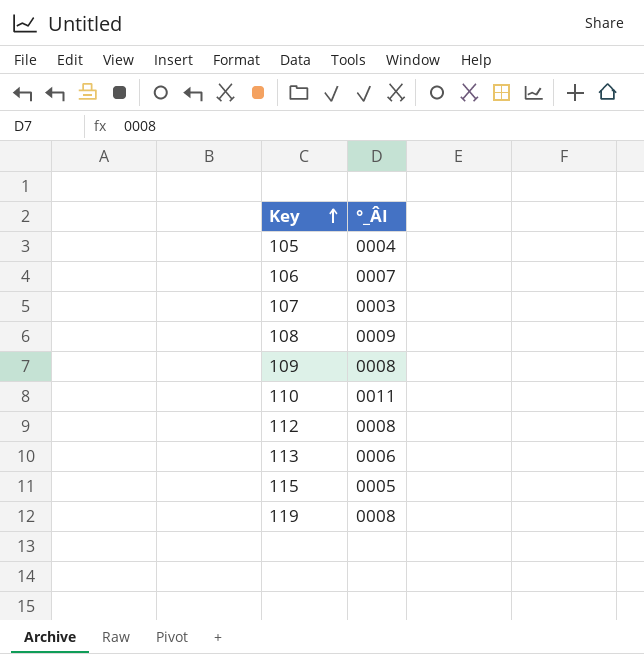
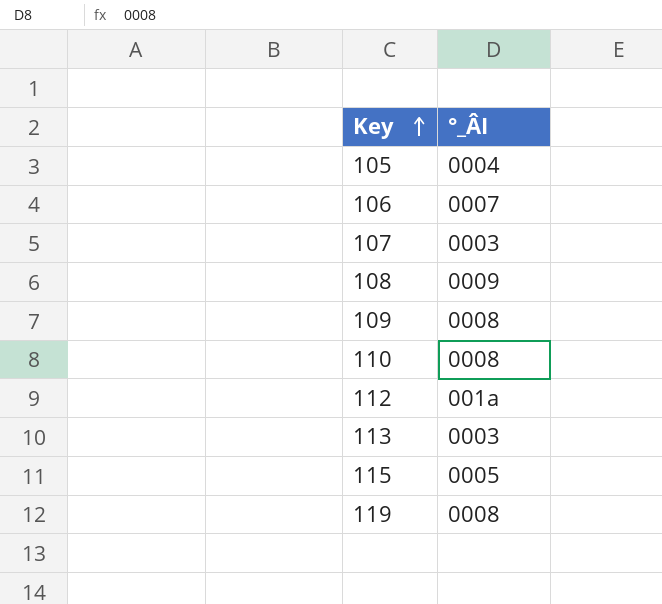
110 | °_ÂI: 0011 -> 0008
112 | °_ÂI: 0008 -> 001a
113 | °_ÂI: 0006 -> 0003

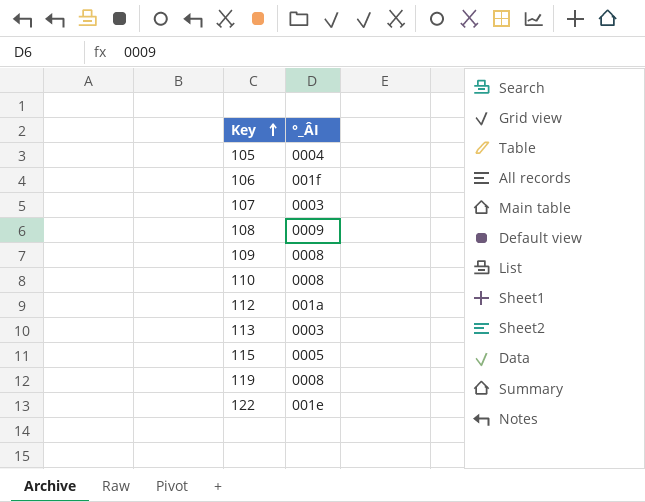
106 | °_ÂI: 0007 -> 001f
row 122: none -> 001e

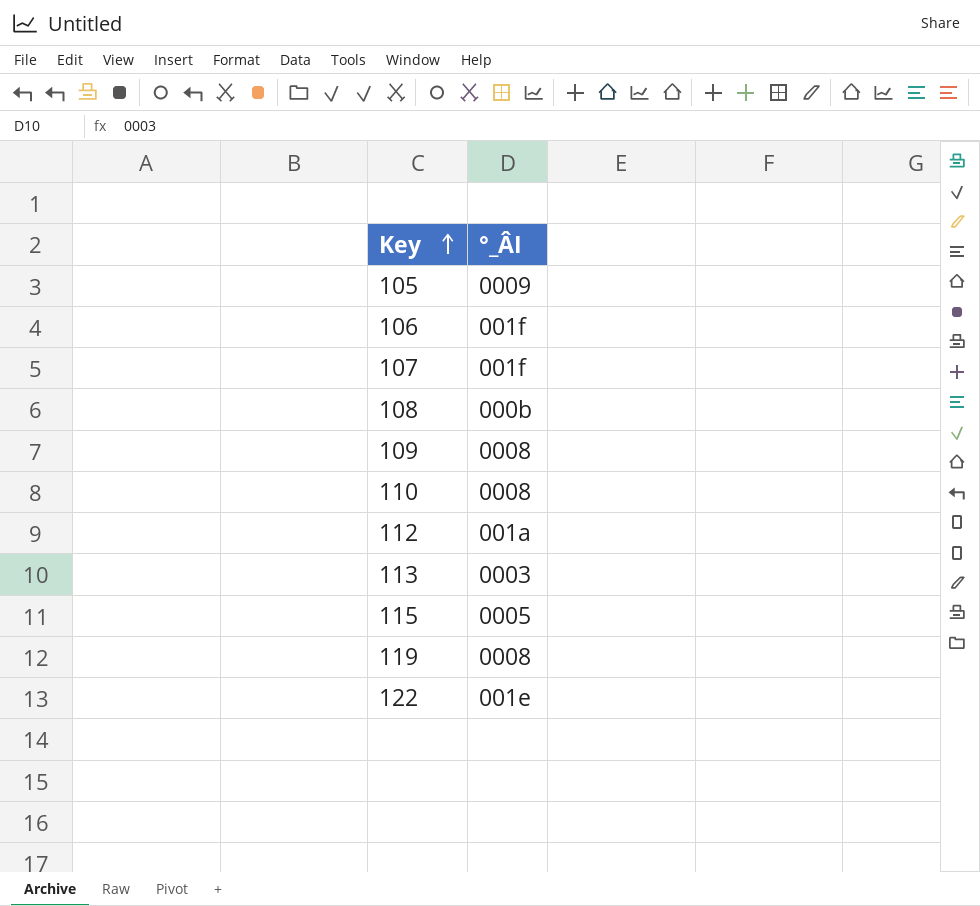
105 | °_ÂI: 0004 -> 0009
107 | °_ÂI: 0003 -> 001f
108 | °_ÂI: 0009 -> 000b

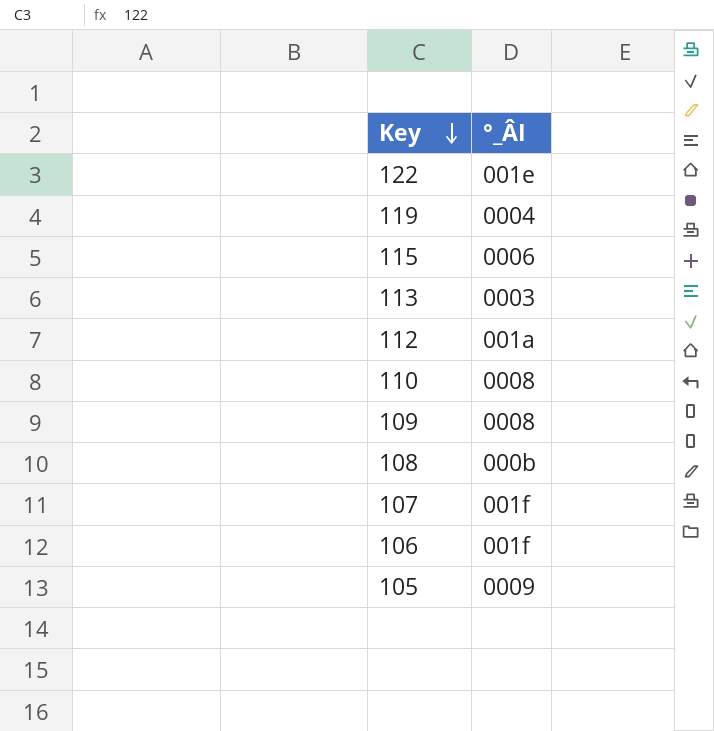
row order: Key ascending -> Key descending
119 | °_ÂI: 0008 -> 0004
115 | °_ÂI: 0005 -> 0006

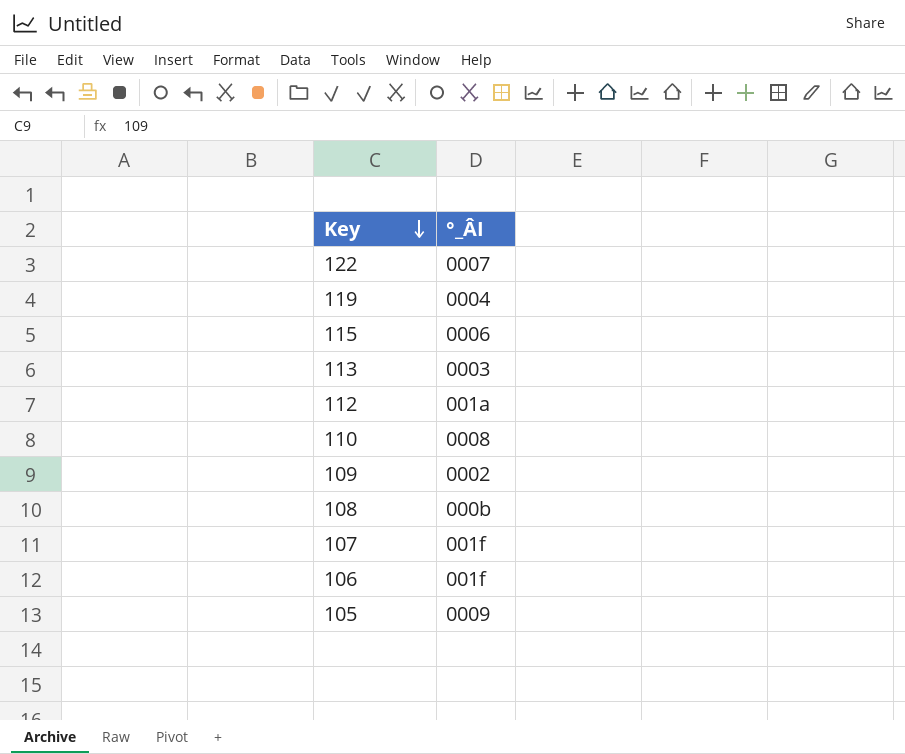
122 | °_ÂI: 001e -> 0007
109 | °_ÂI: 0008 -> 0002

